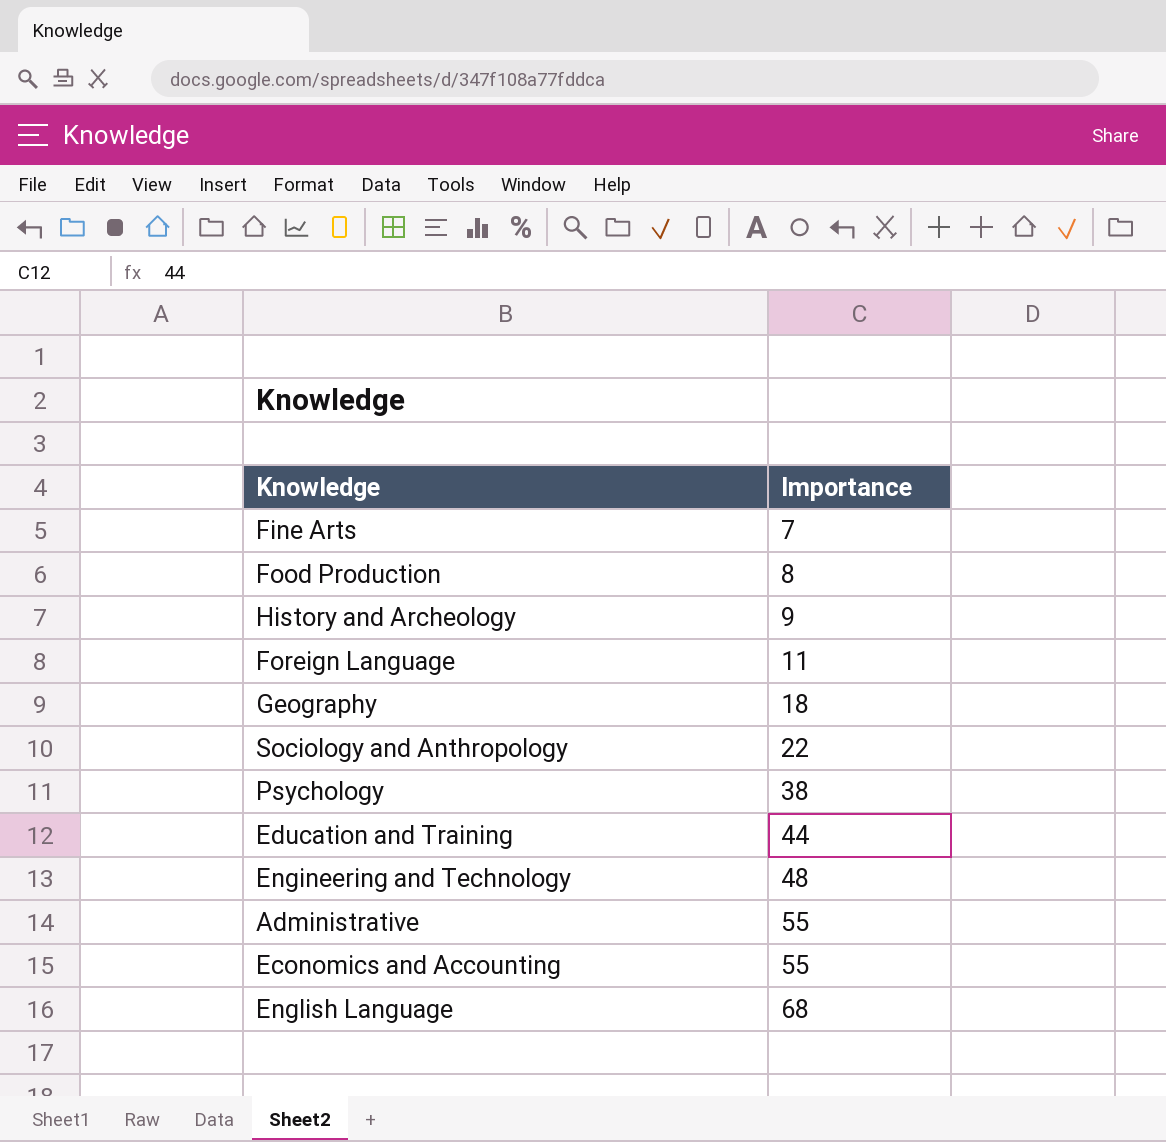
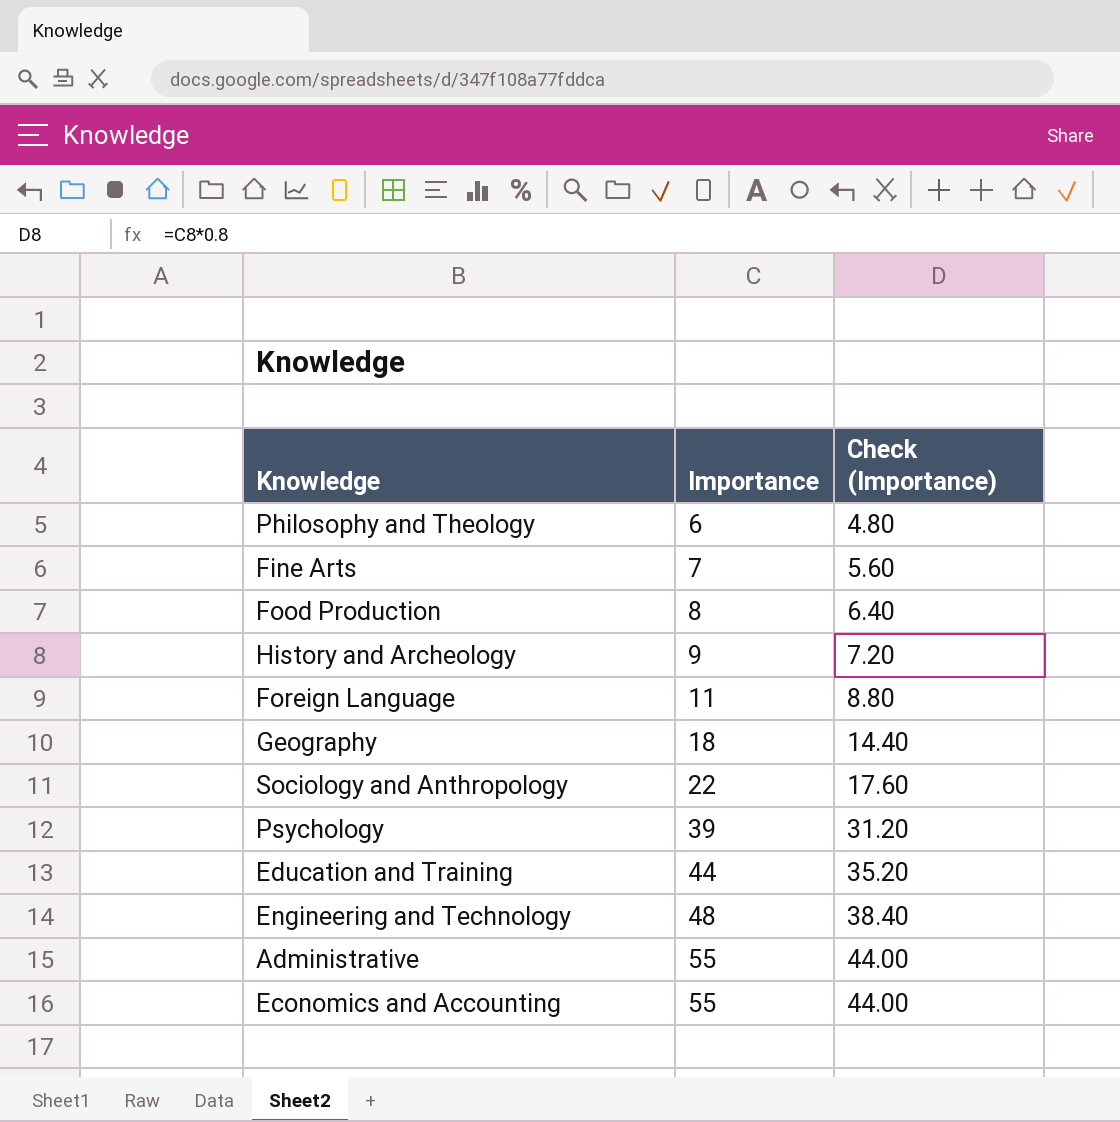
column Check (Importance) | formula: none -> [Importance] * 0.8
row English Language: 68 -> none
row Philosophy and Theology: none -> 6 | 4.80
Psychology | Importance: 38 -> 39

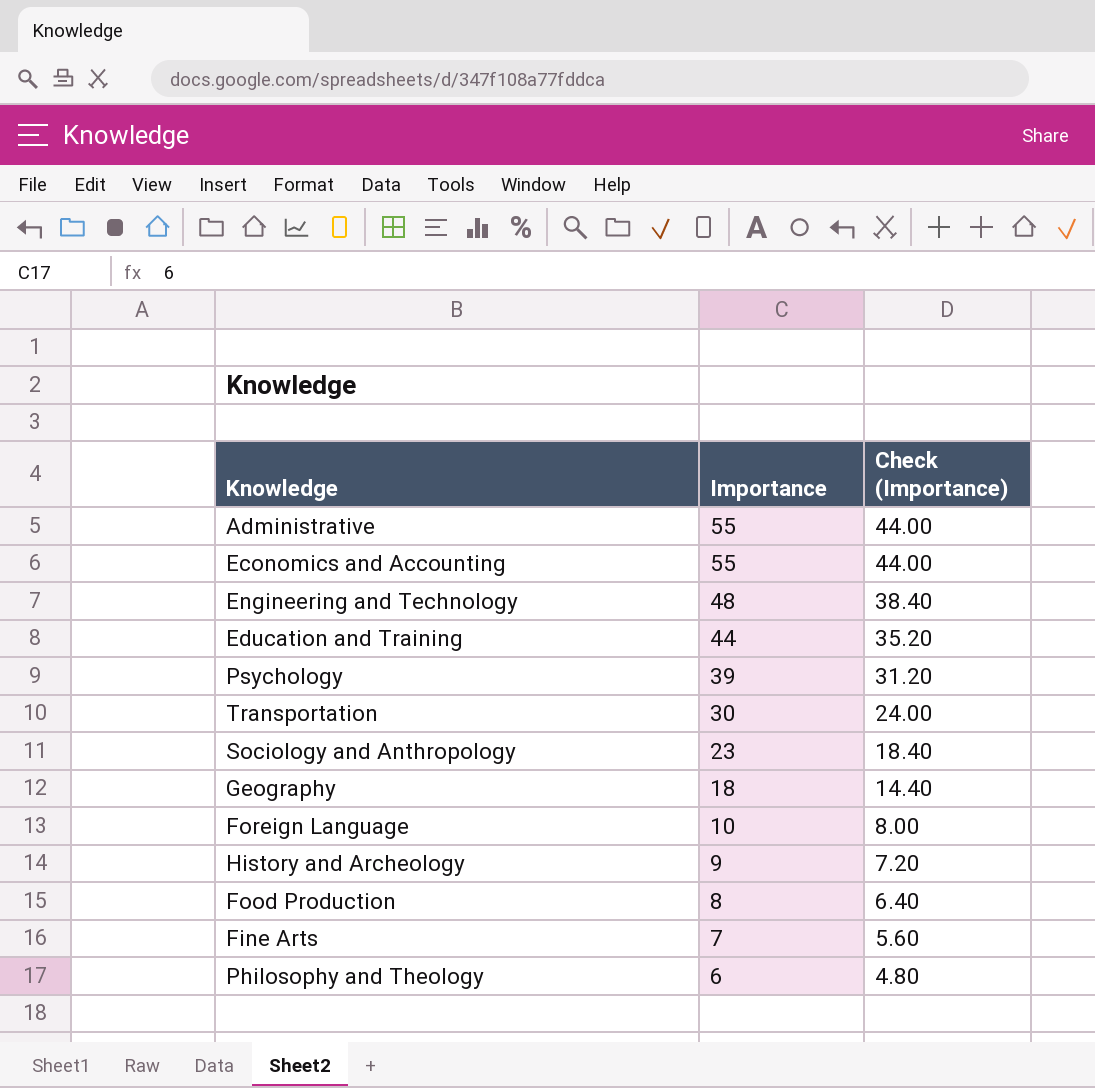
row order: Importance ascending -> Importance descending
row Transportation: none -> 30 | 24.00
Sociology and Anthropology | Importance: 22 -> 23
Sociology and Anthropology | Check (Importance): 17.60 -> 18.40
Foreign Language | Importance: 11 -> 10
Foreign Language | Check (Importance): 8.80 -> 8.00

